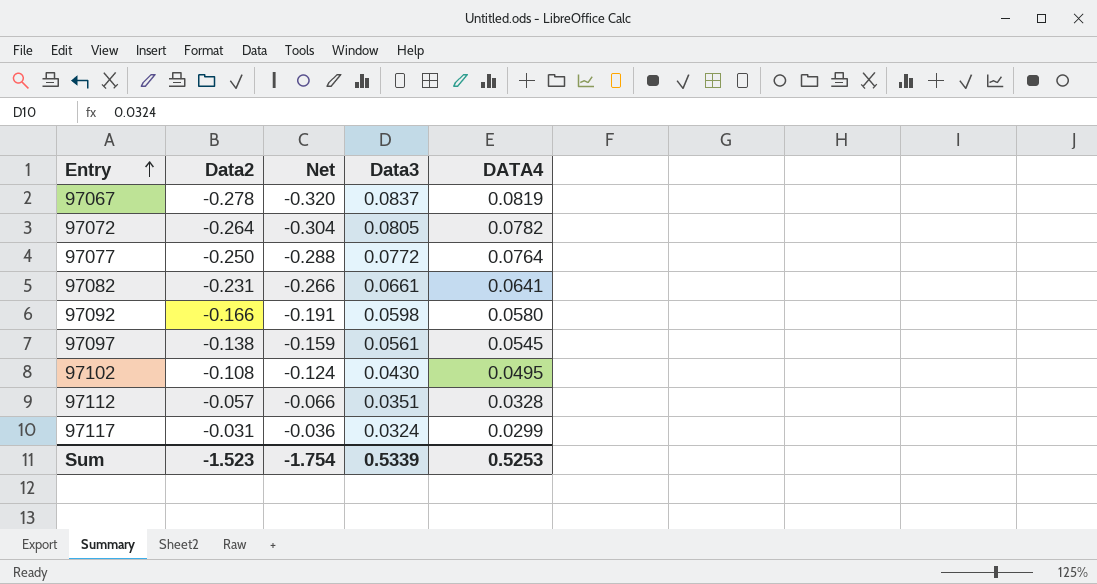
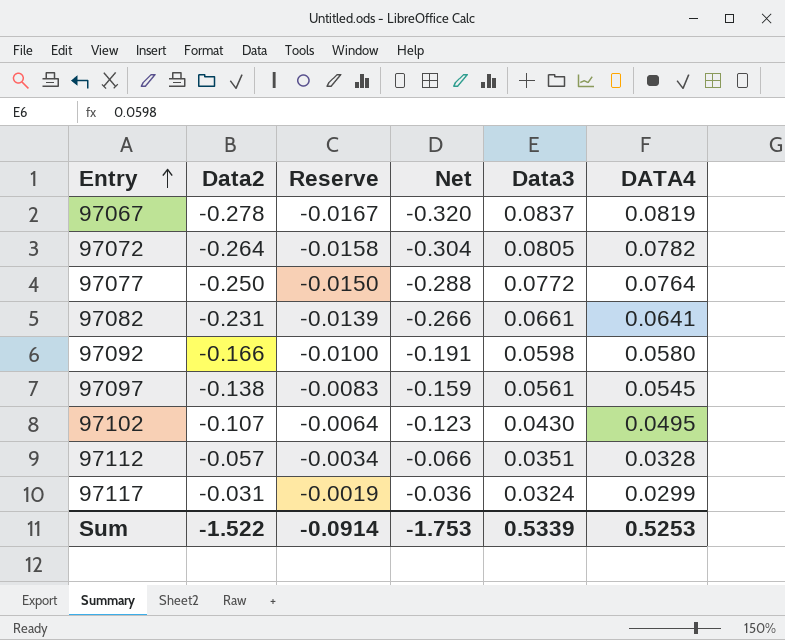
column Reserve | formula: none -> [Data2] * 0.06
97102 | Data2: -0.108 -> -0.107
97102 | Net: -0.124 -> -0.123
Sum | Data2: -1.523 -> -1.522
Sum | Net: -1.754 -> -1.753

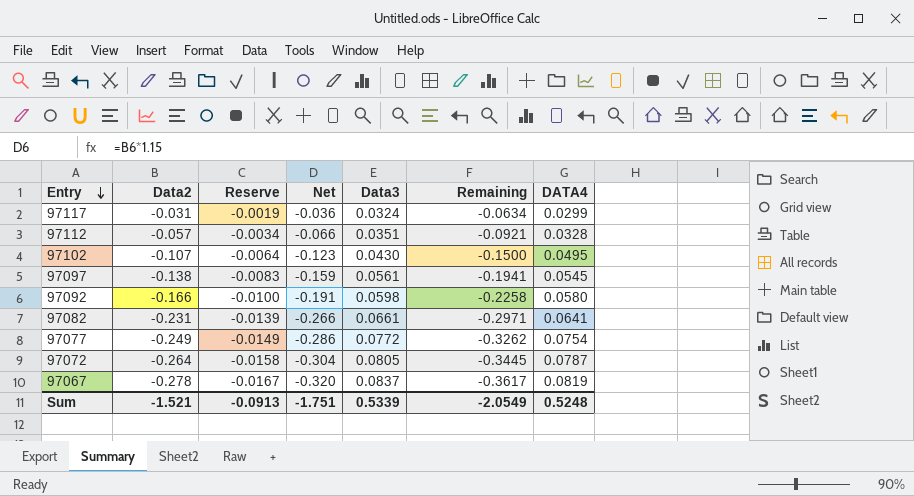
row order: Entry ascending -> Entry descending
column Remaining | formula: none -> [Data2] - [Data3]
97077 | Data2: -0.250 -> -0.249
97077 | Reserve: -0.0150 -> -0.0149
97077 | Net: -0.288 -> -0.286
97077 | DATA4: 0.0764 -> 0.0754
97072 | DATA4: 0.0782 -> 0.0787
Sum | Data2: -1.522 -> -1.521
Sum | Reserve: -0.0914 -> -0.0913
Sum | Net: -1.753 -> -1.751
Sum | DATA4: 0.5253 -> 0.5248

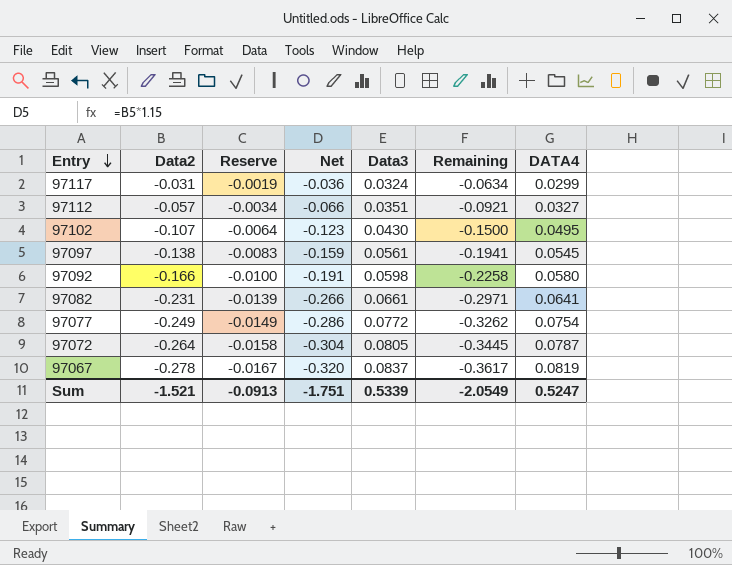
97112 | DATA4: 0.0328 -> 0.0327
Sum | DATA4: 0.5248 -> 0.5247

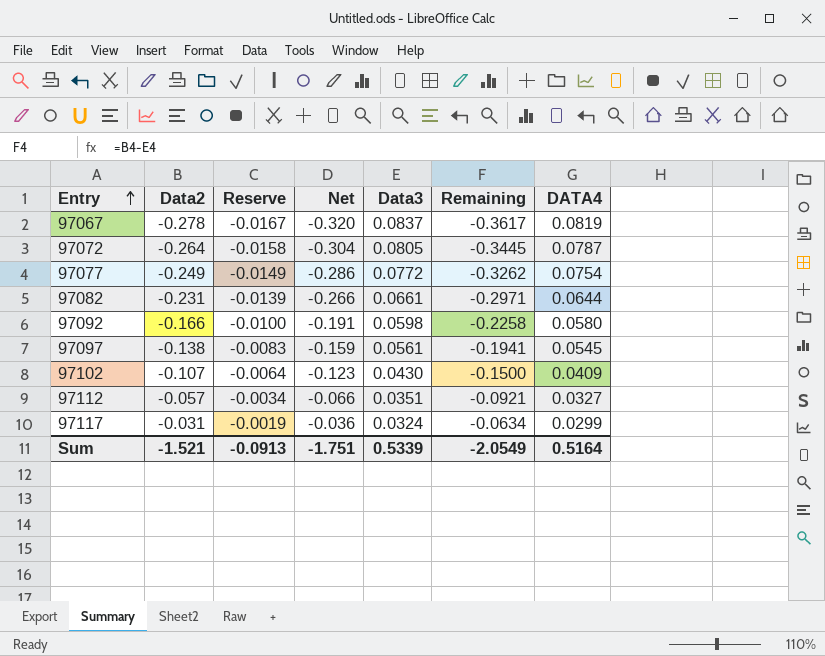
row order: Entry descending -> Entry ascending
97082 | DATA4: 0.0641 -> 0.0644
97102 | DATA4: 0.0495 -> 0.0409
Sum | DATA4: 0.5247 -> 0.5164

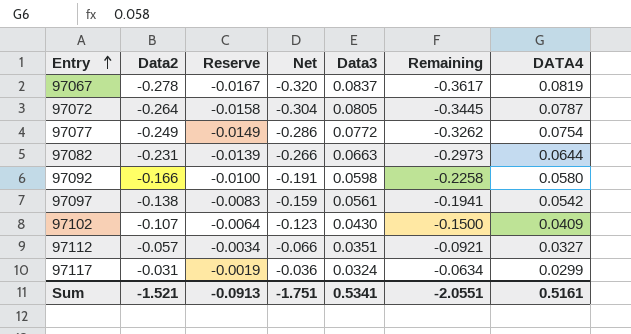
97082 | Data3: 0.0661 -> 0.0663
97082 | Remaining: -0.2971 -> -0.2973
97097 | DATA4: 0.0545 -> 0.0542
Sum | Data3: 0.5339 -> 0.5341
Sum | Remaining: -2.0549 -> -2.0551
Sum | DATA4: 0.5164 -> 0.5161

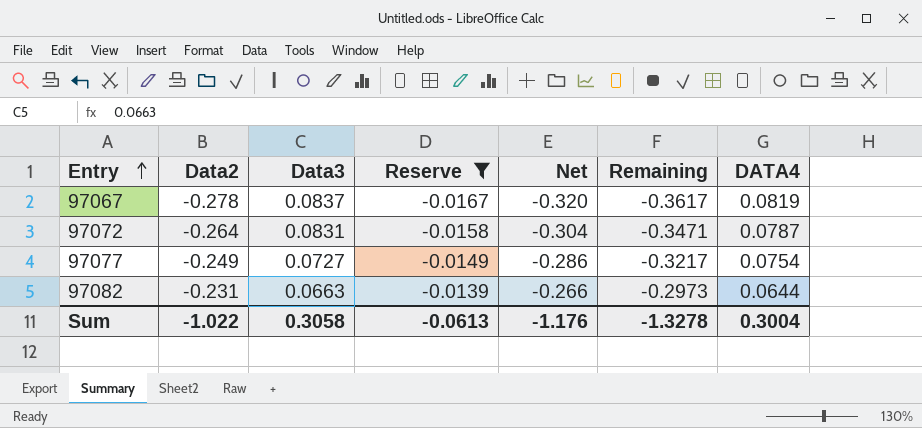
filter: none -> Reserve <= -0.0139
column Data3 | position: 5 -> 3
97072 | Data3: 0.0805 -> 0.0831
97072 | Remaining: -0.3445 -> -0.3471
97077 | Data3: 0.0772 -> 0.0727
97077 | Remaining: -0.3262 -> -0.3217
Sum | Data2: -1.521 -> -1.022
Sum | Data3: 0.5341 -> 0.3058
Sum | Reserve: -0.0913 -> -0.0613
Sum | Net: -1.751 -> -1.176
Sum | Remaining: -2.0551 -> -1.3278
Sum | DATA4: 0.5161 -> 0.3004

